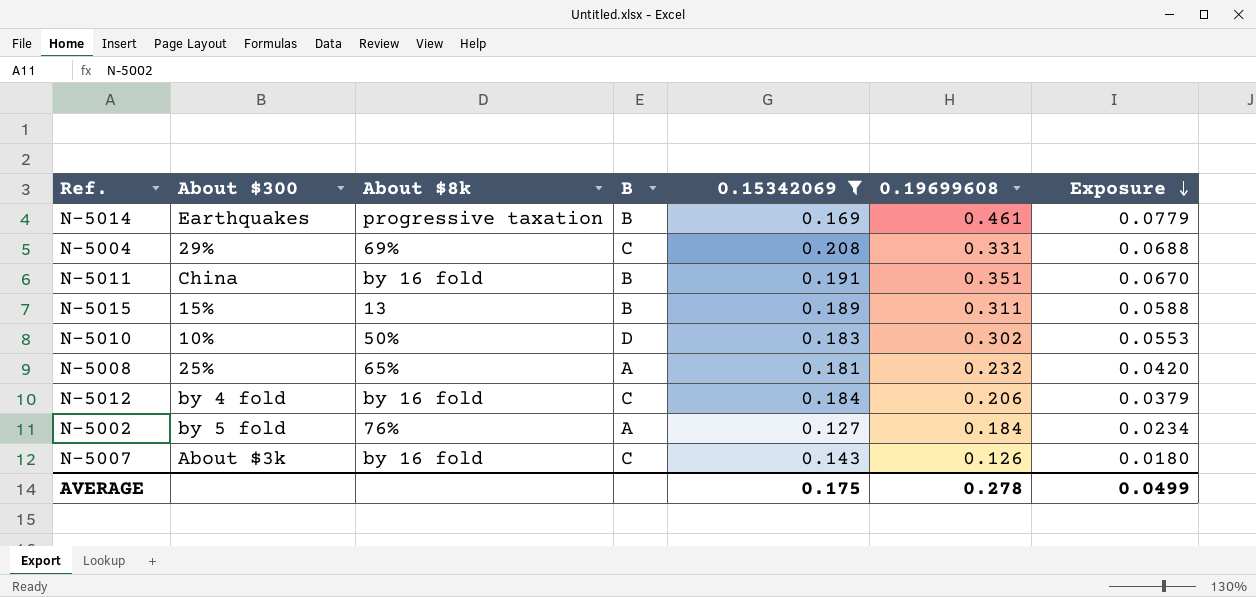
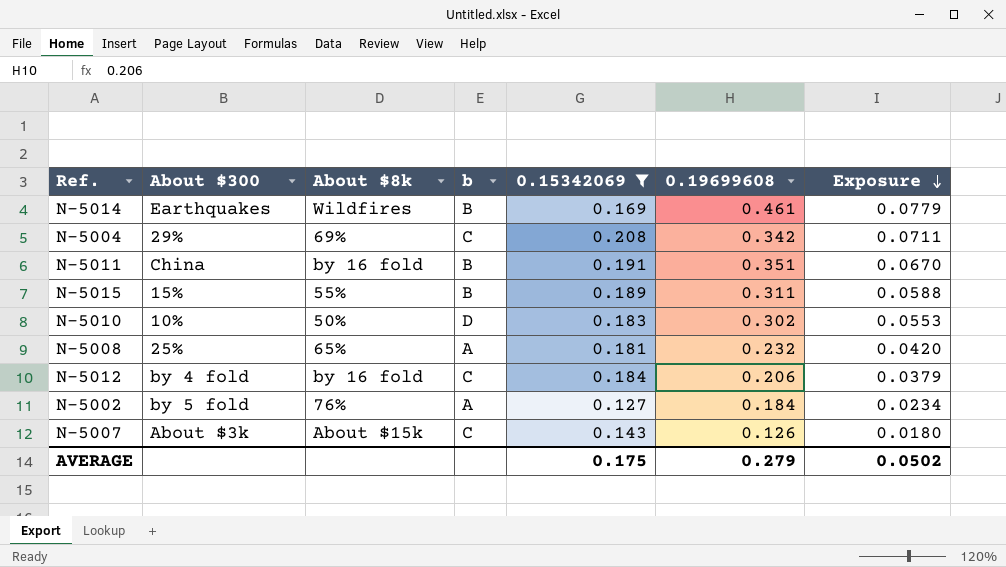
column name: B -> b
N-5014 | About $8k: progressive taxation -> Wildfires
N-5004 | 0.19699608: 0.331 -> 0.342
N-5004 | Exposure: 0.0688 -> 0.0711
N-5015 | About $8k: 13 -> 55%
N-5007 | About $8k: by 16 fold -> About $15k
AVERAGE | 0.19699608: 0.278 -> 0.279
AVERAGE | Exposure: 0.0499 -> 0.0502

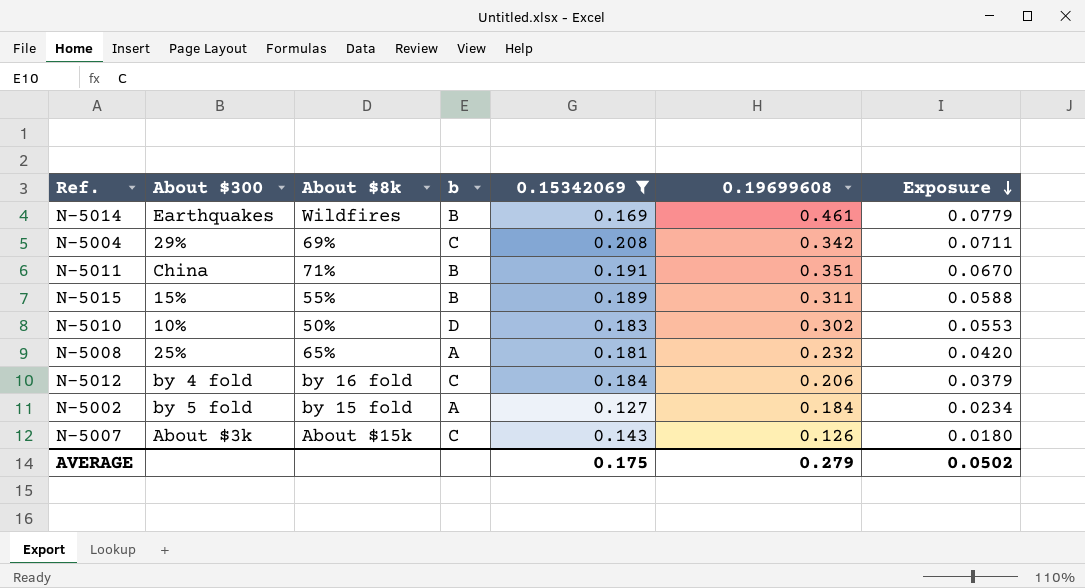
N-5011 | About $8k: by 16 fold -> 71%
N-5002 | About $8k: 76% -> by 15 fold

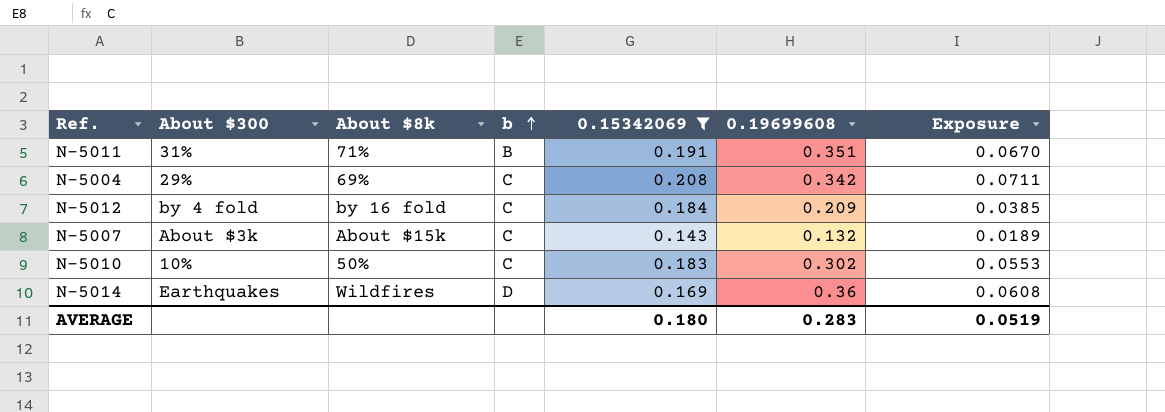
row order: Exposure descending -> b ascending
row N-5015: 15% | 55% | B | 0.189 | 0.311 | 0.0588 -> none
row N-5008: 25% | 65% | A | 0.181 | 0.232 | 0.0420 -> none
row N-5002: by 5 fold | by 15 fold | A | 0.127 | 0.184 | 0.0234 -> none
N-5011 | About $300: China -> 31%
N-5012 | 0.19699608: 0.206 -> 0.209
N-5012 | Exposure: 0.0379 -> 0.0385
N-5007 | 0.19699608: 0.126 -> 0.132
N-5007 | Exposure: 0.0180 -> 0.0189
N-5010 | b: D -> C
N-5014 | b: B -> D
N-5014 | 0.19699608: 0.461 -> 0.36
N-5014 | Exposure: 0.0779 -> 0.0608
AVERAGE | 0.15342069: 0.175 -> 0.180
AVERAGE | 0.19699608: 0.279 -> 0.283
AVERAGE | Exposure: 0.0502 -> 0.0519

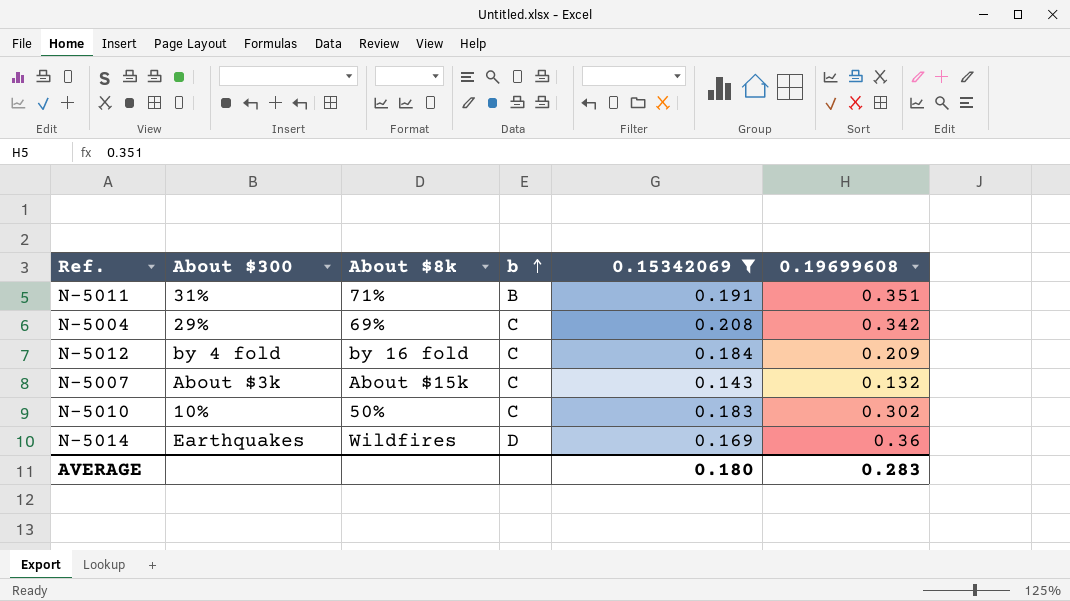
column Exposure | formula: [0.15342069] * [0.19699608] -> none

